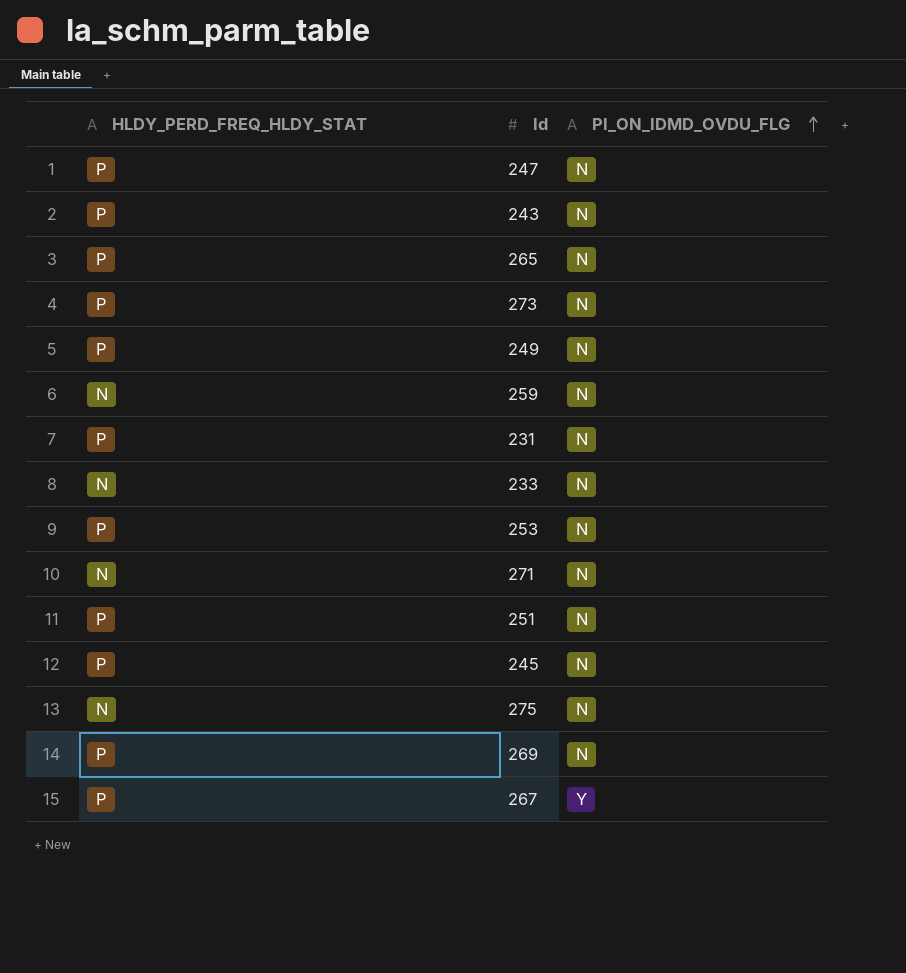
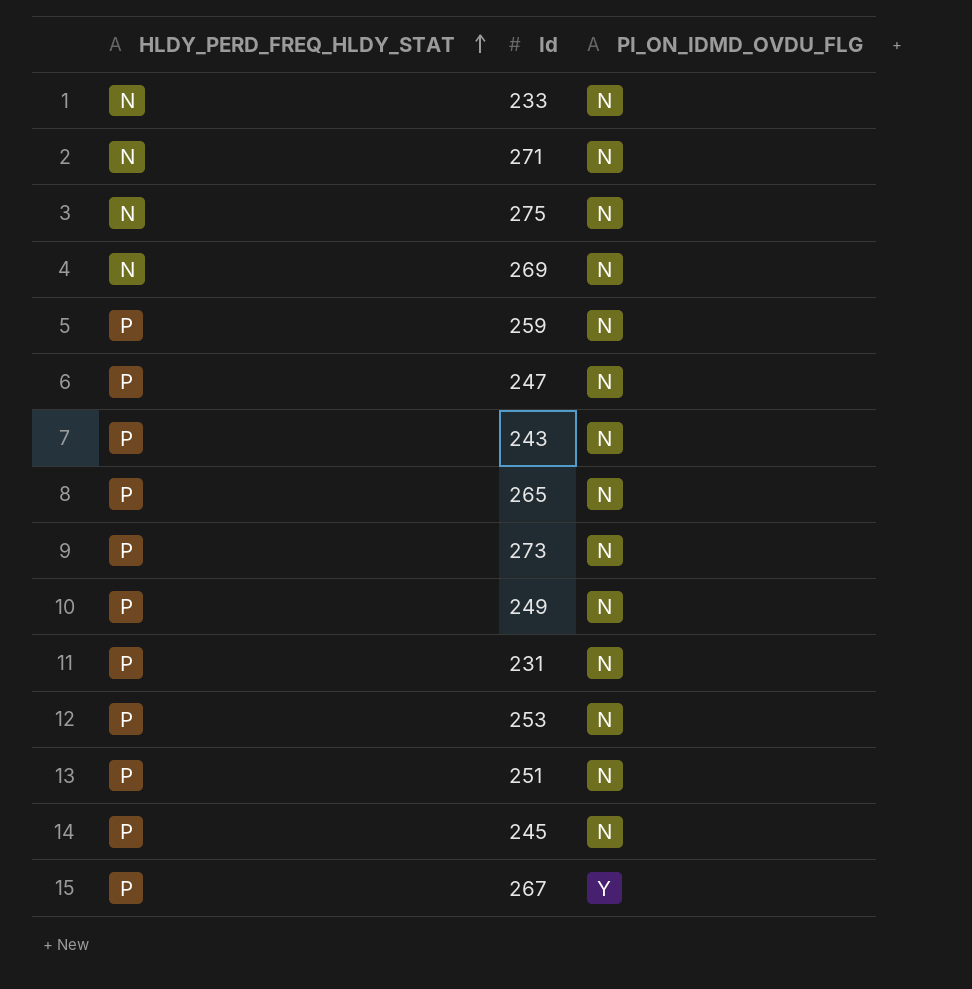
row order: PI_ON_IDMD_OVDU_FLG ascending -> HLDY_PERD_FREQ_HLDY_STAT ascending
269 | HLDY_PERD_FREQ_HLDY_STAT: P -> N
259 | HLDY_PERD_FREQ_HLDY_STAT: N -> P

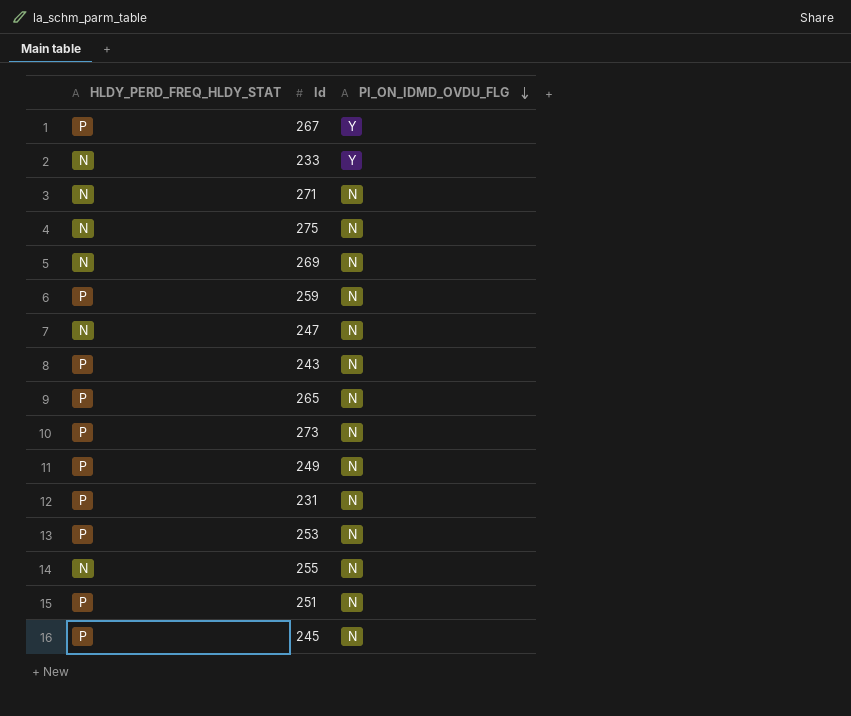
row order: HLDY_PERD_FREQ_HLDY_STAT ascending -> PI_ON_IDMD_OVDU_FLG descending
233 | PI_ON_IDMD_OVDU_FLG: N -> Y
247 | HLDY_PERD_FREQ_HLDY_STAT: P -> N
row 255: none -> N | N

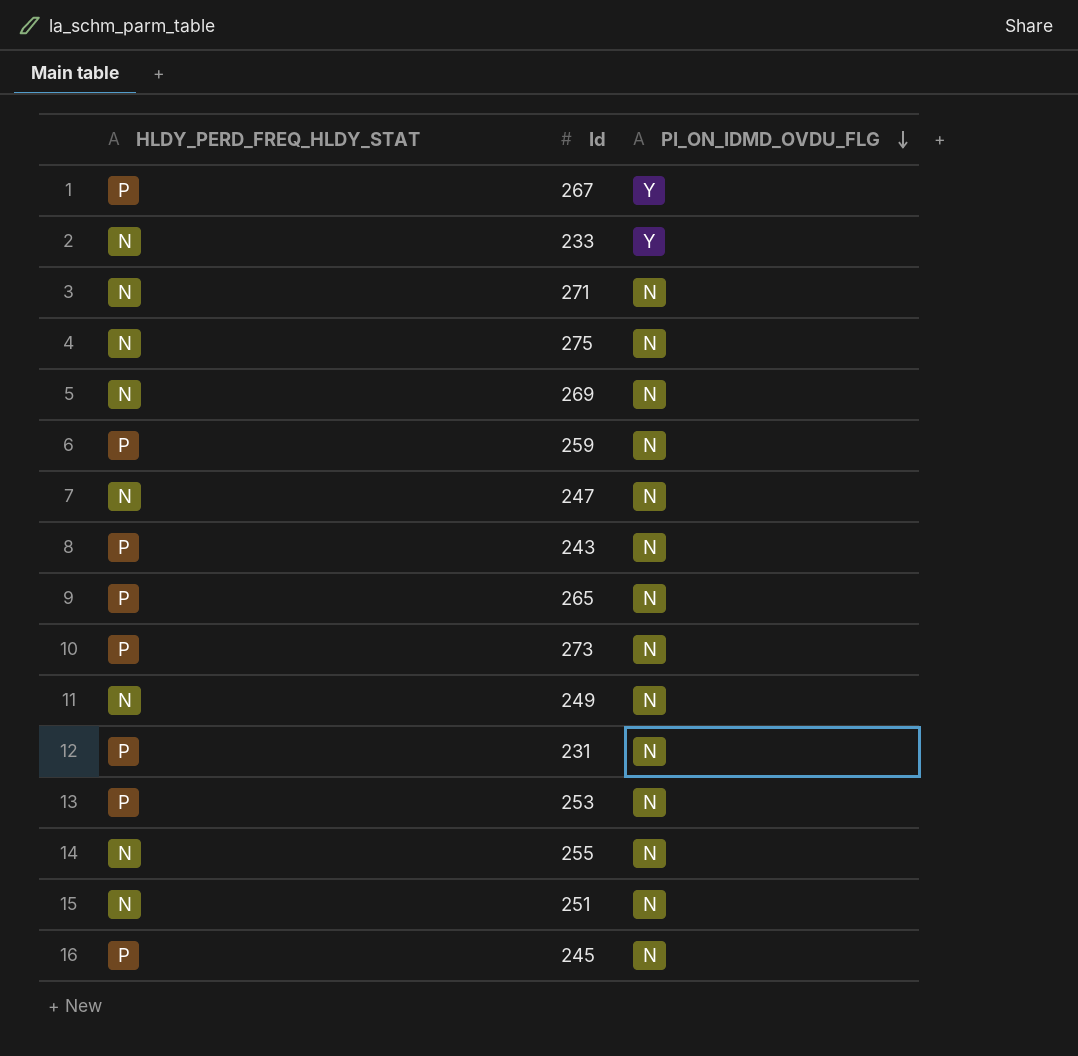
249 | HLDY_PERD_FREQ_HLDY_STAT: P -> N
251 | HLDY_PERD_FREQ_HLDY_STAT: P -> N

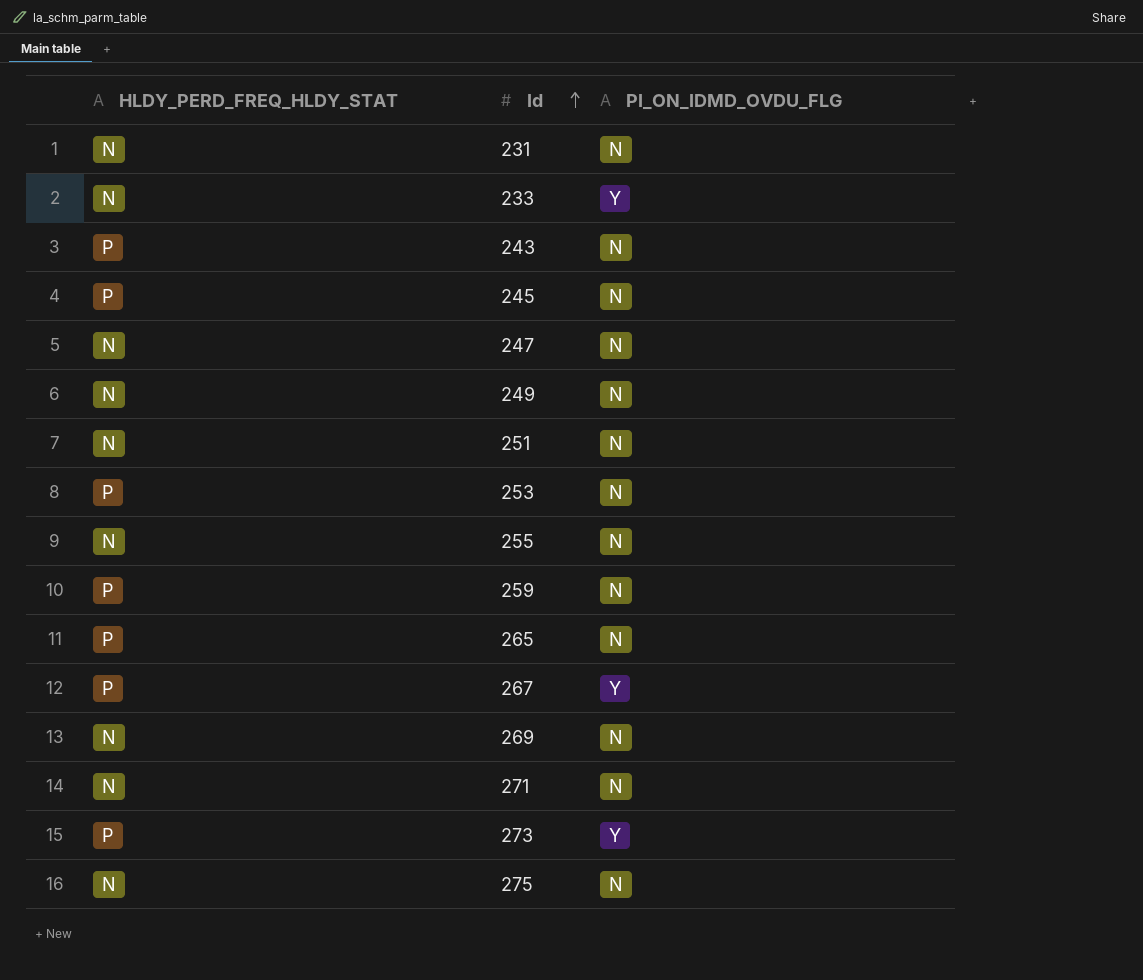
row order: PI_ON_IDMD_OVDU_FLG descending -> Id ascending
231 | HLDY_PERD_FREQ_HLDY_STAT: P -> N
273 | PI_ON_IDMD_OVDU_FLG: N -> Y

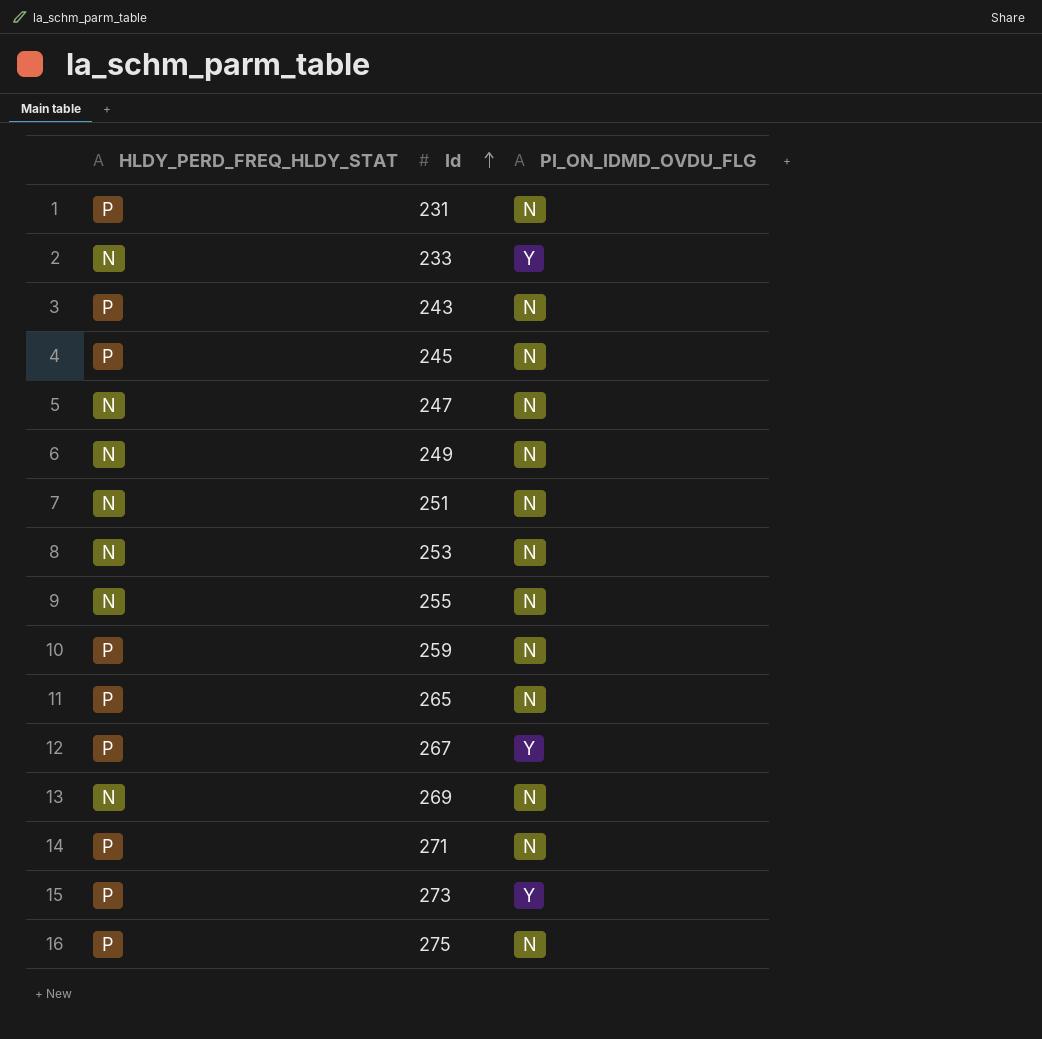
231 | HLDY_PERD_FREQ_HLDY_STAT: N -> P
253 | HLDY_PERD_FREQ_HLDY_STAT: P -> N
271 | HLDY_PERD_FREQ_HLDY_STAT: N -> P
275 | HLDY_PERD_FREQ_HLDY_STAT: N -> P

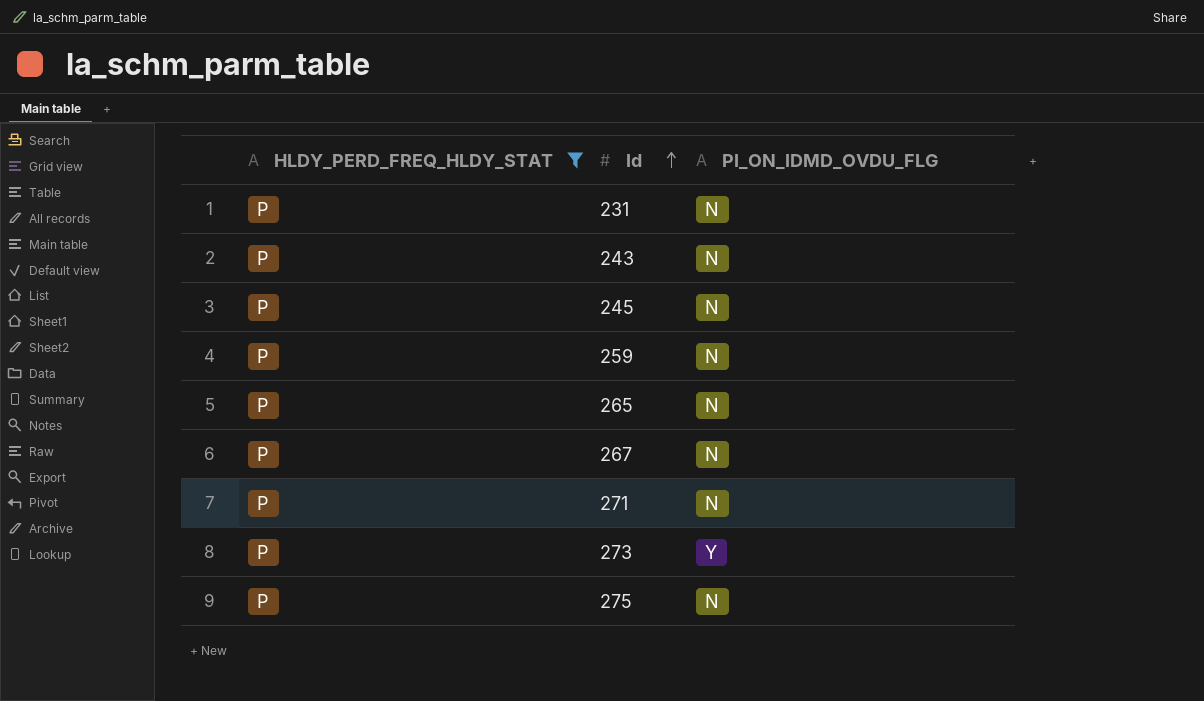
filter: none -> HLDY_PERD_FREQ_HLDY_STAT = P
267 | PI_ON_IDMD_OVDU_FLG: Y -> N

